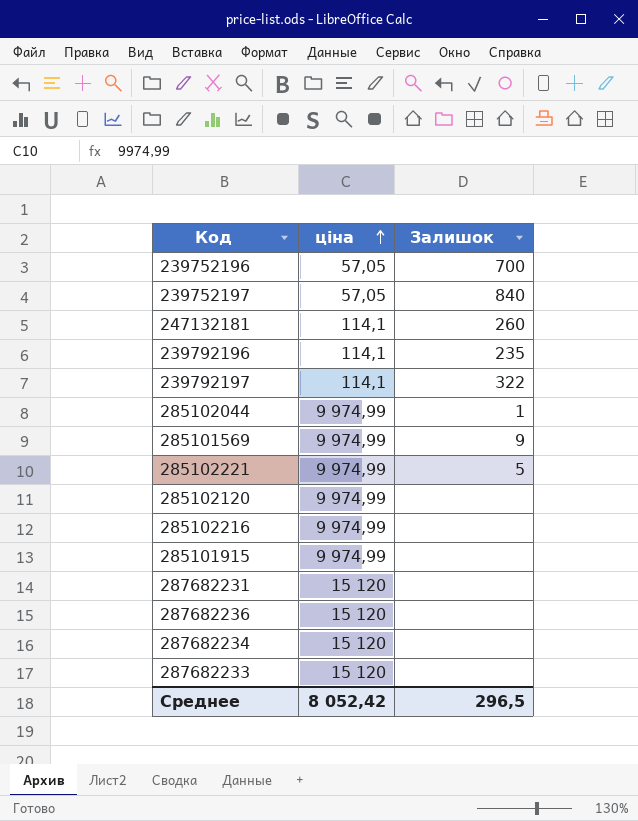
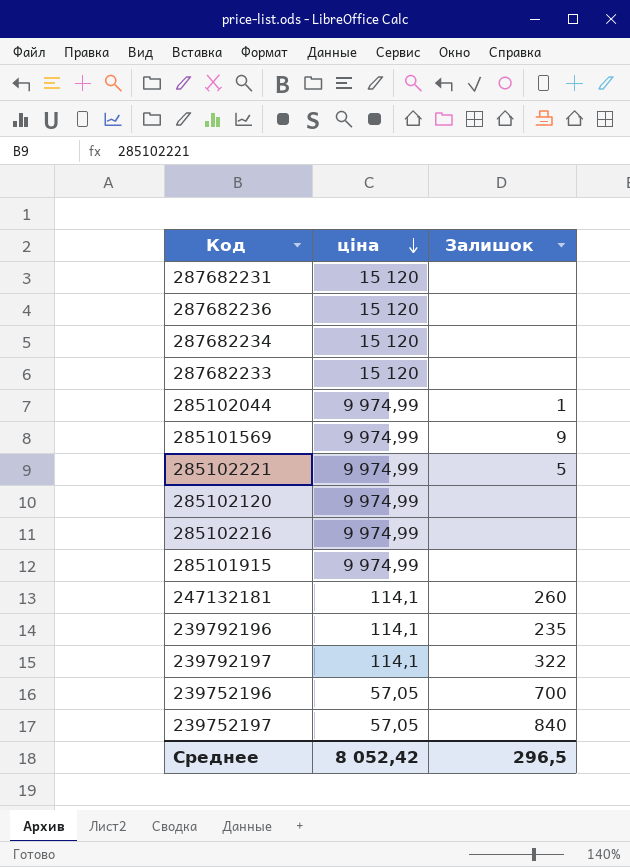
row order: ціна ascending -> ціна descending

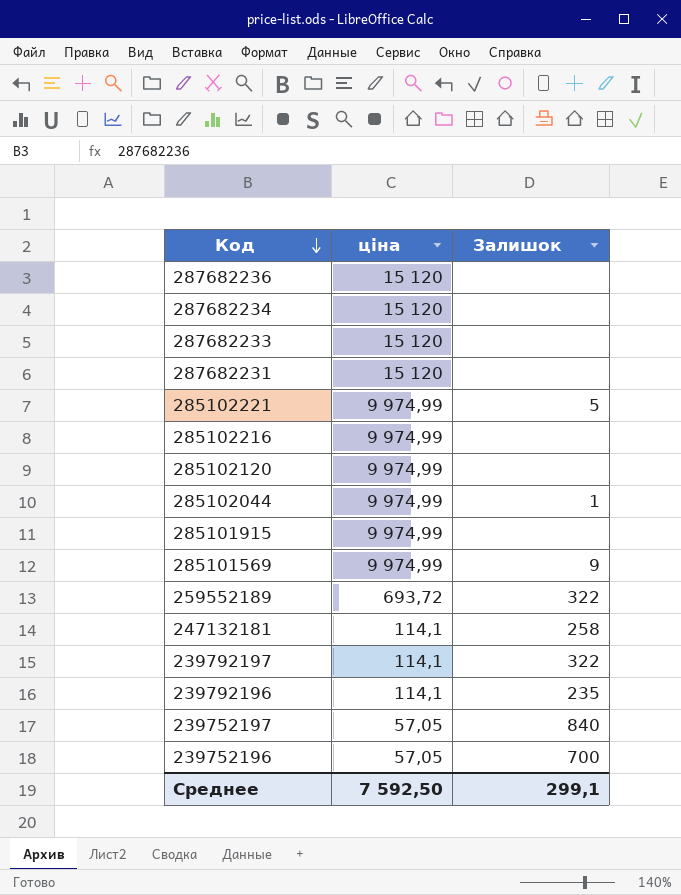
row order: ціна descending -> Код descending
row 259552189: none -> 693,72 | 322
247132181 | Залишок: 260 -> 258
Среднее | ціна: 8 052,42 -> 7 592,50
Среднее | Залишок: 296,5 -> 299,1

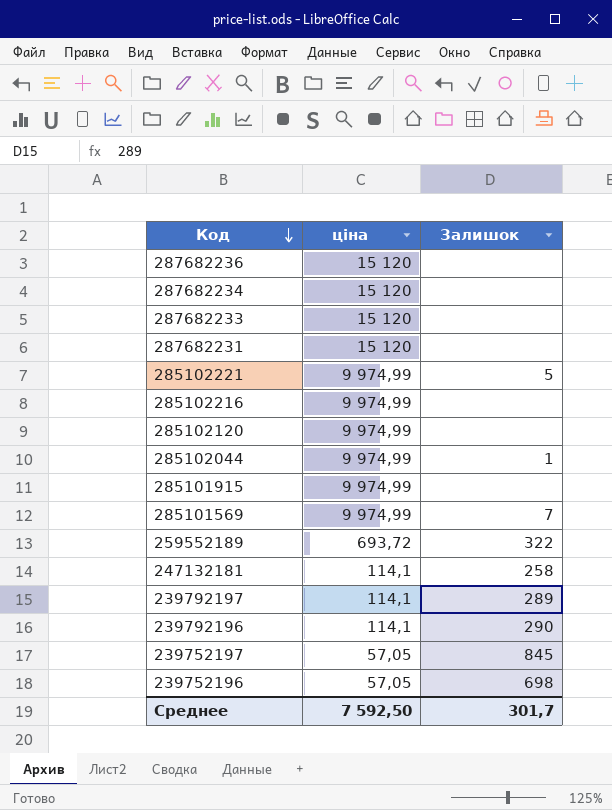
285101569 | Залишок: 9 -> 7
239792197 | Залишок: 322 -> 289
239792196 | Залишок: 235 -> 290
239752197 | Залишок: 840 -> 845
239752196 | Залишок: 700 -> 698
Среднее | Залишок: 299,1 -> 301,7

